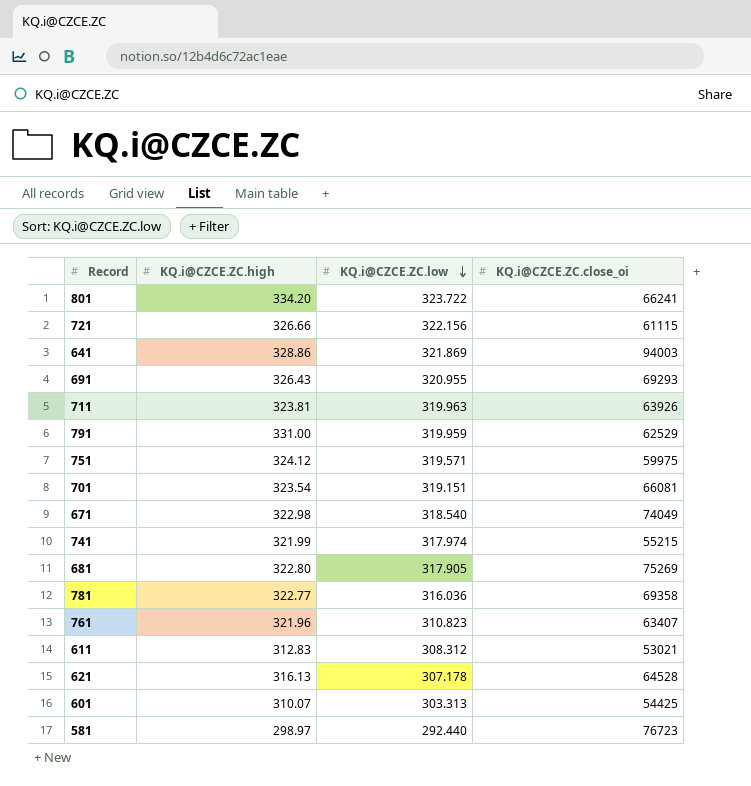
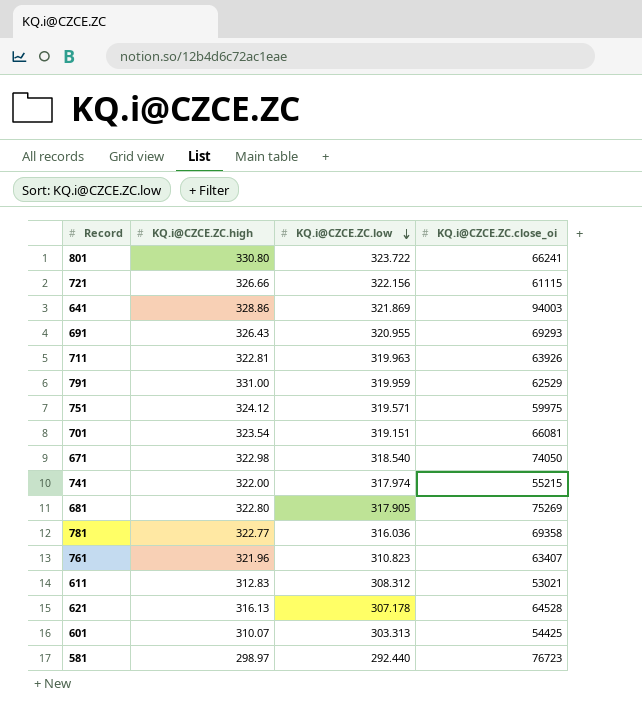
801 | KQ.i@CZCE.ZC.high: 334.20 -> 330.80
711 | KQ.i@CZCE.ZC.high: 323.81 -> 322.81
671 | KQ.i@CZCE.ZC.close_oi: 74049 -> 74050
741 | KQ.i@CZCE.ZC.high: 321.99 -> 322.00

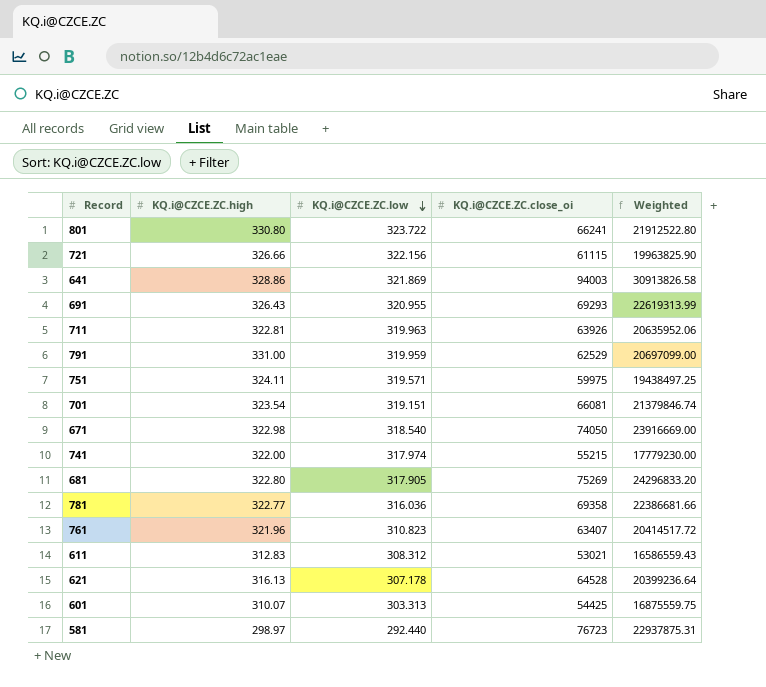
column Weighted | formula: none -> [KQ.i@CZCE.ZC.high] * [KQ.i@CZCE.ZC.close_oi]
751 | KQ.i@CZCE.ZC.high: 324.12 -> 324.11

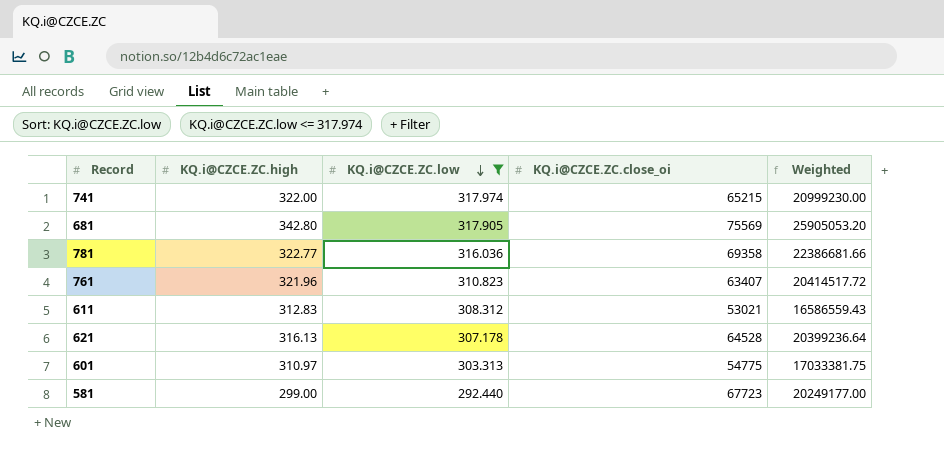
filter: none -> KQ.i@CZCE.ZC.low <= 317.974
741 | KQ.i@CZCE.ZC.close_oi: 55215 -> 65215
741 | Weighted: 17779230.00 -> 20999230.00
681 | KQ.i@CZCE.ZC.high: 322.80 -> 342.80
681 | KQ.i@CZCE.ZC.close_oi: 75269 -> 75569
681 | Weighted: 24296833.20 -> 25905053.20
601 | KQ.i@CZCE.ZC.high: 310.07 -> 310.97
601 | KQ.i@CZCE.ZC.close_oi: 54425 -> 54775
601 | Weighted: 16875559.75 -> 17033381.75
581 | KQ.i@CZCE.ZC.high: 298.97 -> 299.00
581 | KQ.i@CZCE.ZC.close_oi: 76723 -> 67723
581 | Weighted: 22937875.31 -> 20249177.00

